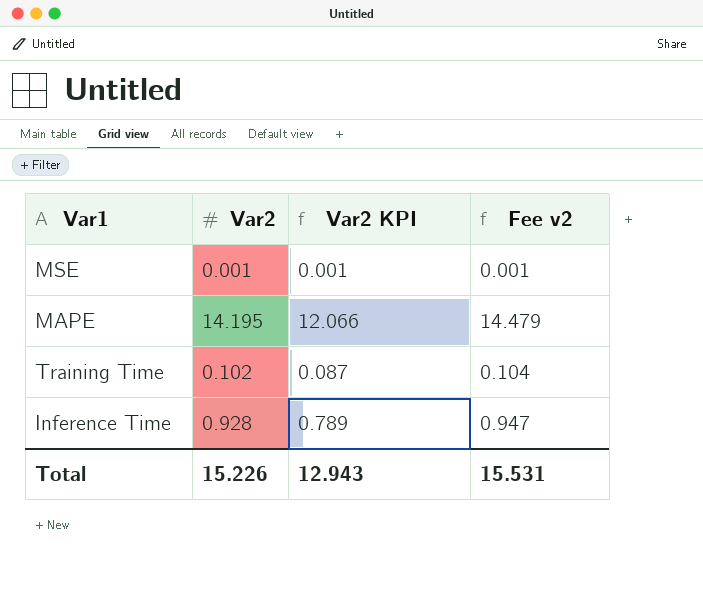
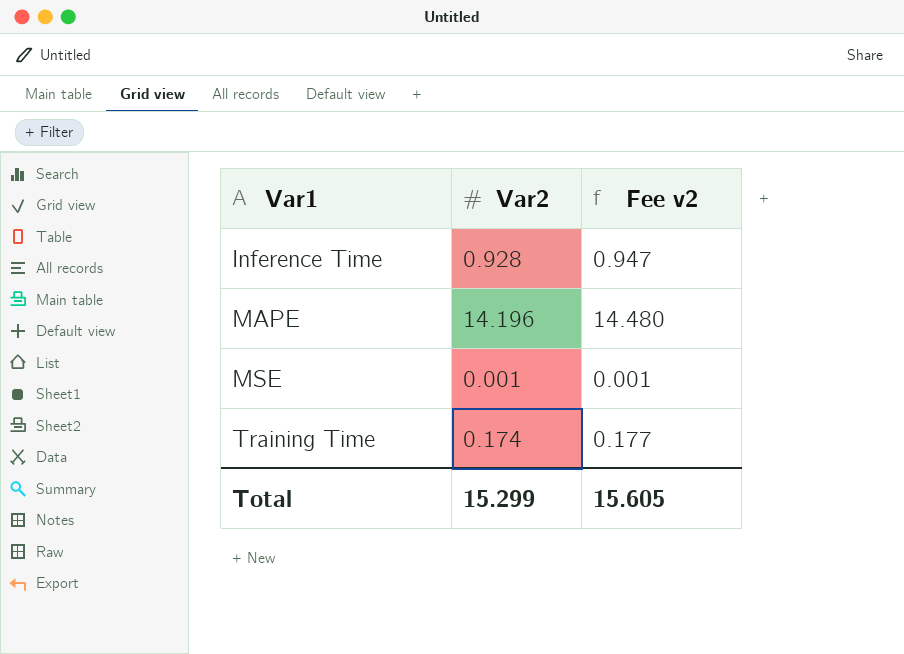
row order: none -> Var1 ascending
column Var2 KPI | formula: [Var2] * 0.85 -> none
MAPE | Var2: 14.195 -> 14.196
MAPE | Fee v2: 14.479 -> 14.480
Training Time | Var2: 0.102 -> 0.174
Training Time | Fee v2: 0.104 -> 0.177
Total | Var2: 15.226 -> 15.299
Total | Fee v2: 15.531 -> 15.605

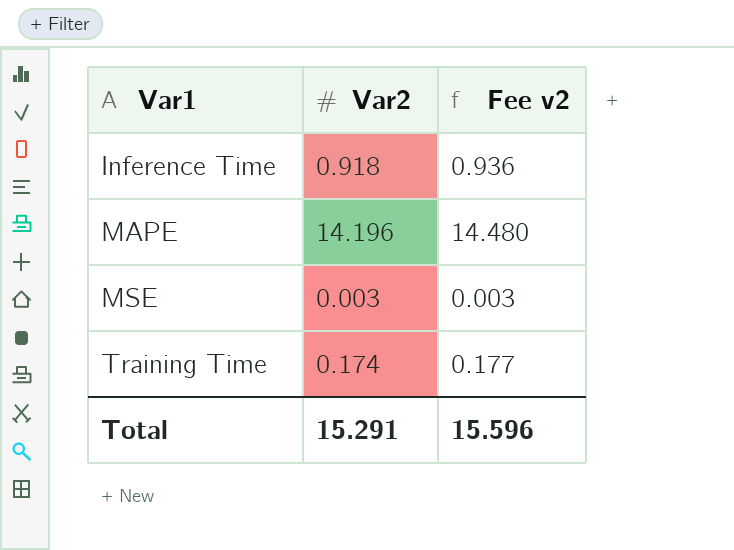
Inference Time | Var2: 0.928 -> 0.918
Inference Time | Fee v2: 0.947 -> 0.936
MSE | Var2: 0.001 -> 0.003
MSE | Fee v2: 0.001 -> 0.003
Total | Var2: 15.299 -> 15.291
Total | Fee v2: 15.605 -> 15.596

